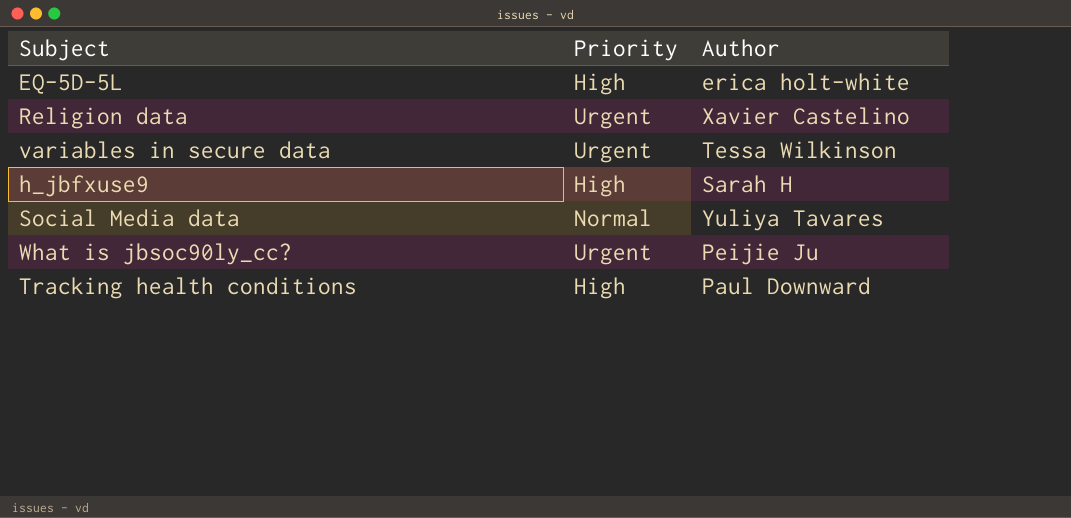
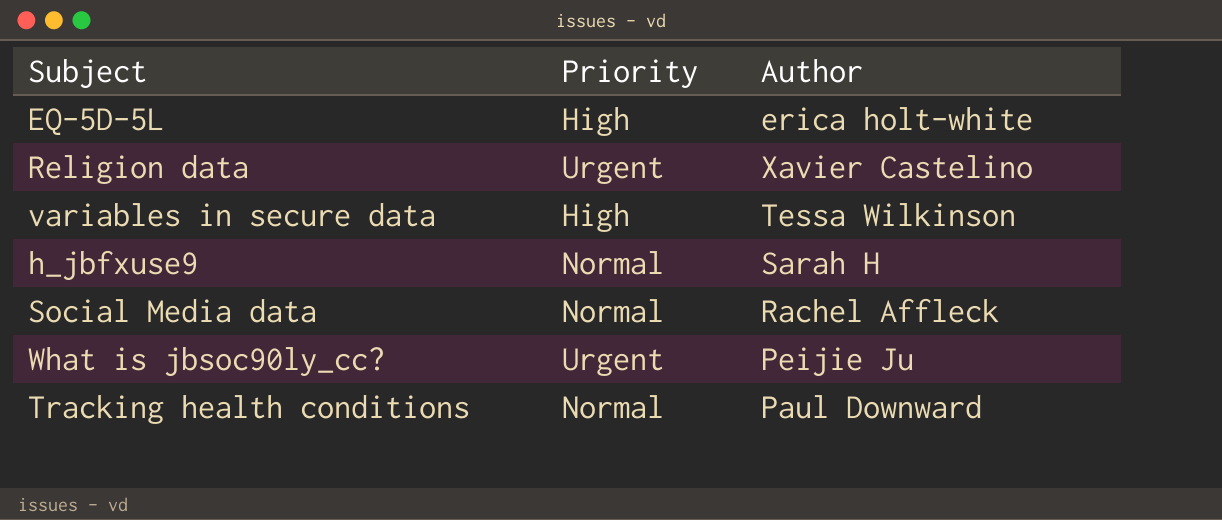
variables in secure data | Priority: Urgent -> High
h_jbfxuse9 | Priority: High -> Normal
Social Media data | Author: Yuliya Tavares -> Rachel Affleck
Tracking health conditions | Priority: High -> Normal

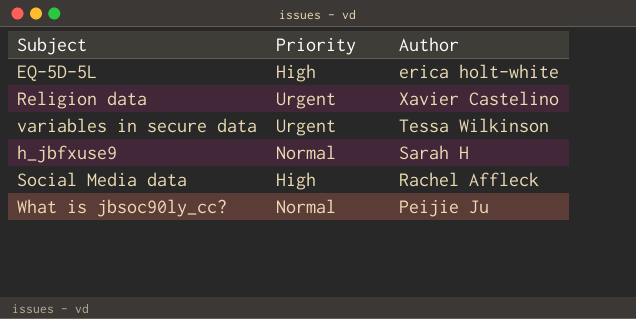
row Tracking health conditions: Normal | Paul Downward -> none
variables in secure data | Priority: High -> Urgent
Social Media data | Priority: Normal -> High
What is jbsoc90ly_cc? | Priority: Urgent -> Normal

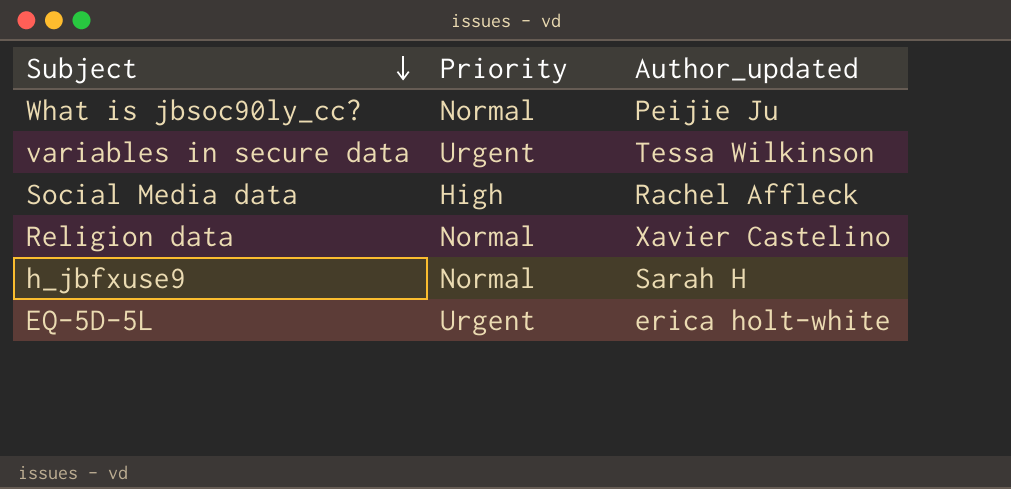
row order: none -> Subject descending
column name: Author -> Author_updated
Religion data | Priority: Urgent -> Normal
EQ-5D-5L | Priority: High -> Urgent

